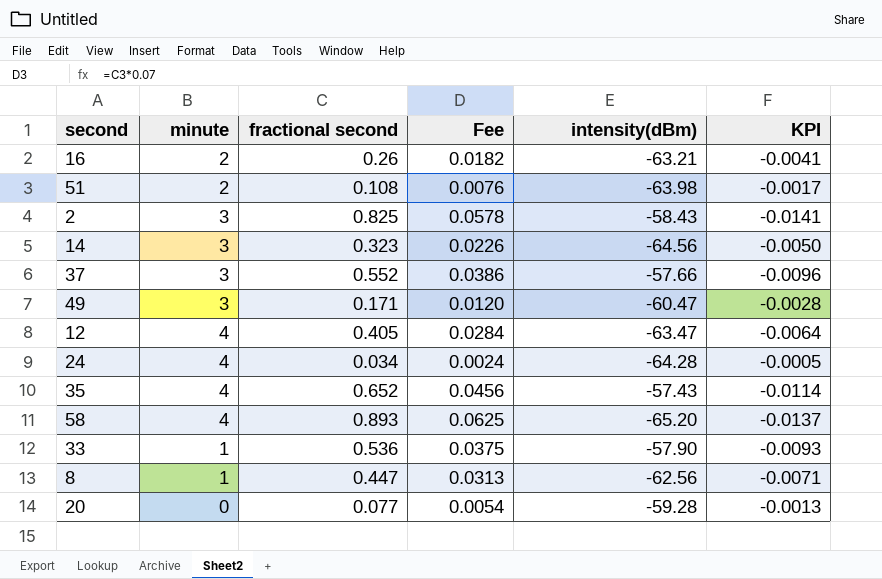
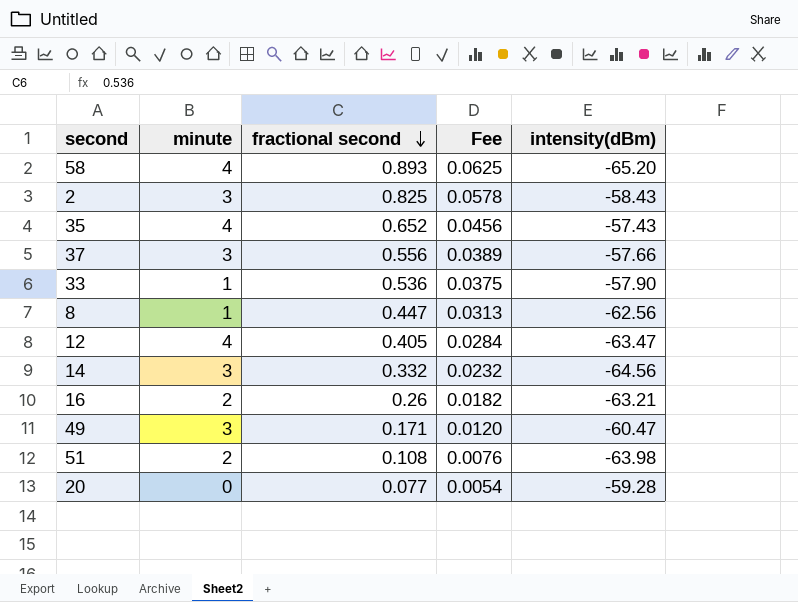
row order: none -> fractional second descending
column KPI | formula: [fractional second] / [intensity(dBm)] -> none
row 24: 4 | 0.034 | 0.0024 | -64.28 | -0.0005 -> none
37 | fractional second: 0.552 -> 0.556
37 | Fee: 0.0386 -> 0.0389
14 | fractional second: 0.323 -> 0.332
14 | Fee: 0.0226 -> 0.0232

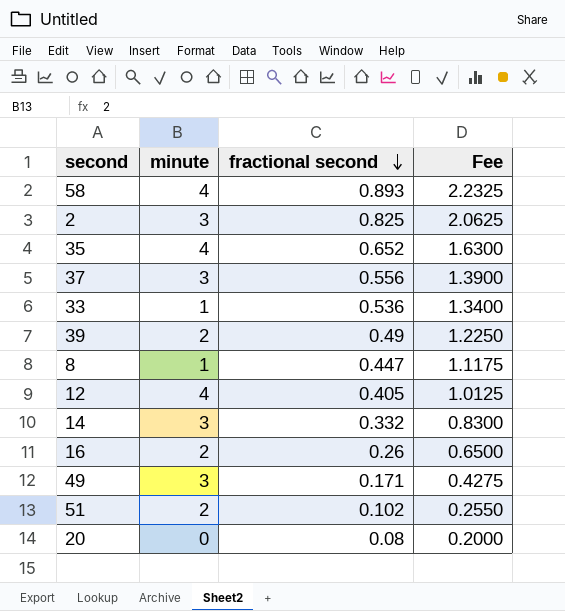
column intensity(dBm) | position: 5 -> none
column Fee | formula: [fractional second] * 0.07 -> [fractional second] * 2.5
row 39: none -> 2 | 0.49 | 1.2250
51 | fractional second: 0.108 -> 0.102
20 | fractional second: 0.077 -> 0.08

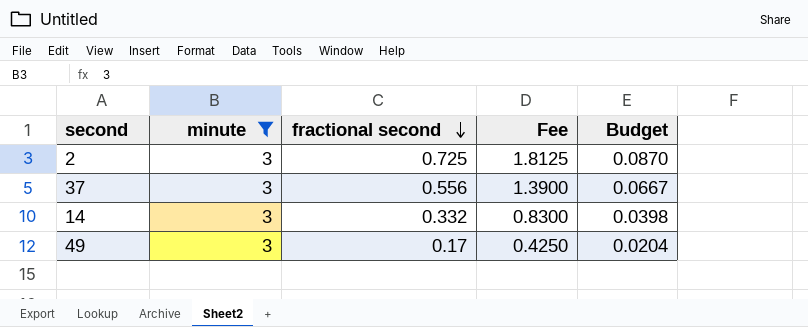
filter: none -> minute = 3
column Budget | formula: none -> [fractional second] * 0.12
2 | fractional second: 0.825 -> 0.725
2 | Fee: 2.0625 -> 1.8125
49 | fractional second: 0.171 -> 0.17
49 | Fee: 0.4275 -> 0.4250

